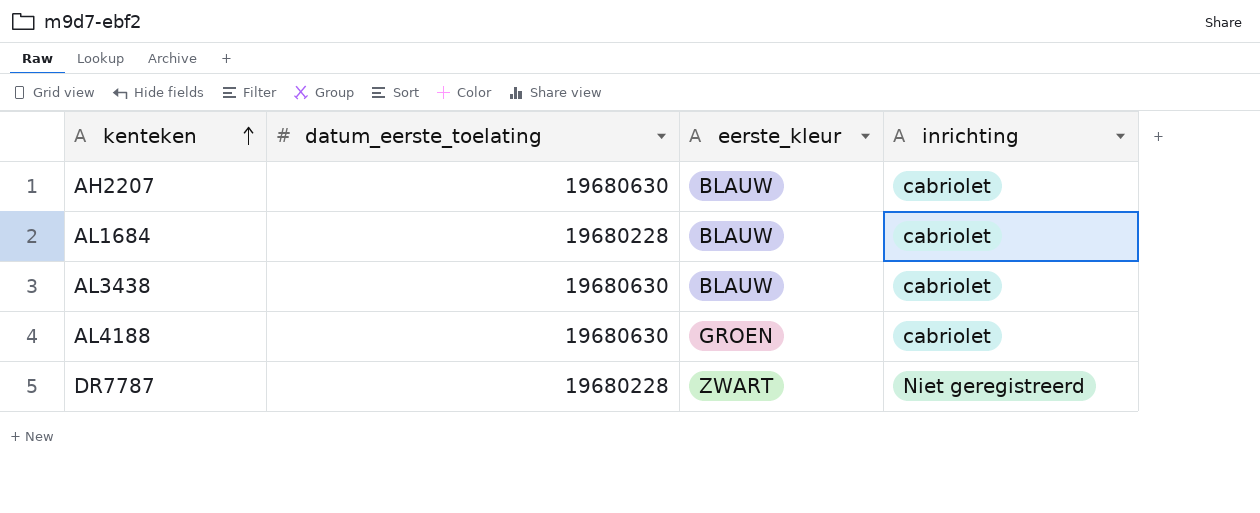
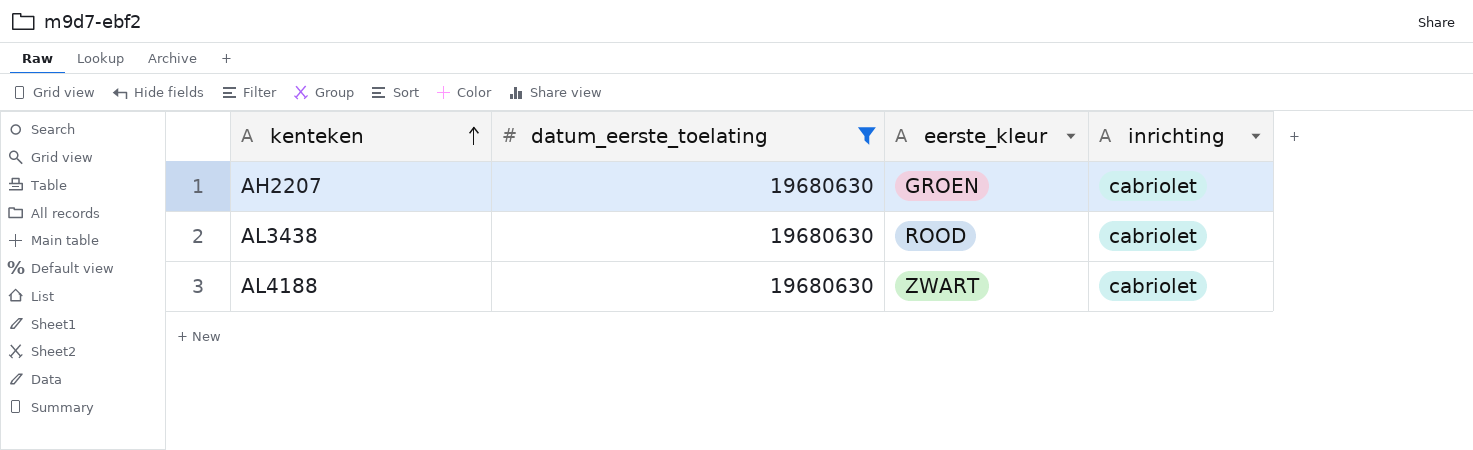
filter: none -> datum_eerste_toelating = 19680630
AH2207 | eerste_kleur: BLAUW -> GROEN
AL3438 | eerste_kleur: BLAUW -> ROOD
AL4188 | eerste_kleur: GROEN -> ZWART

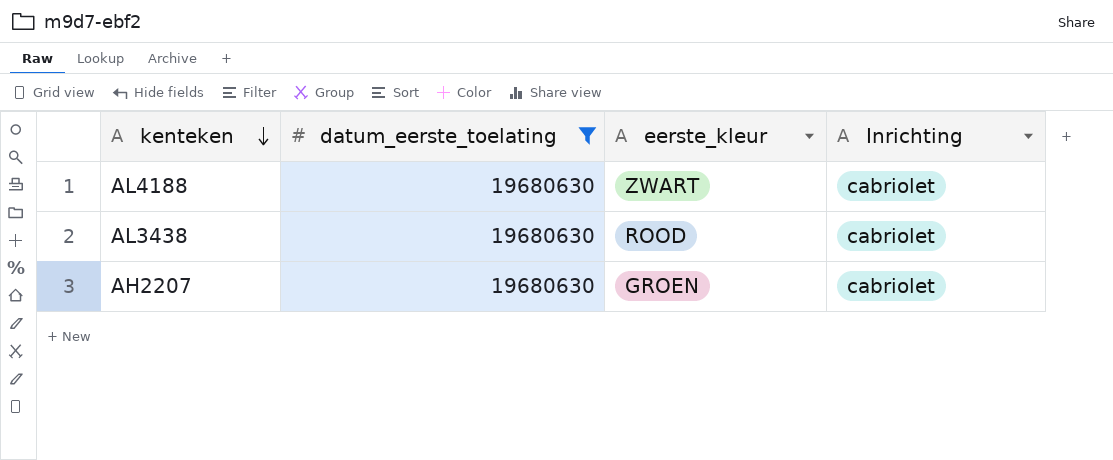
row order: kenteken ascending -> kenteken descending
column name: inrichting -> Inrichting

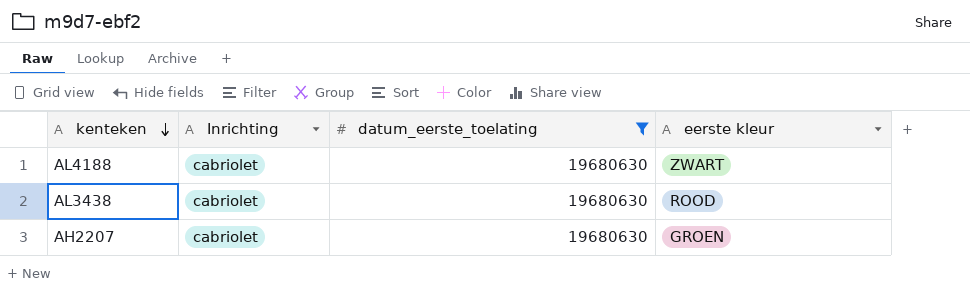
column Inrichting | position: 4 -> 2
column name: eerste_kleur -> eerste kleur

